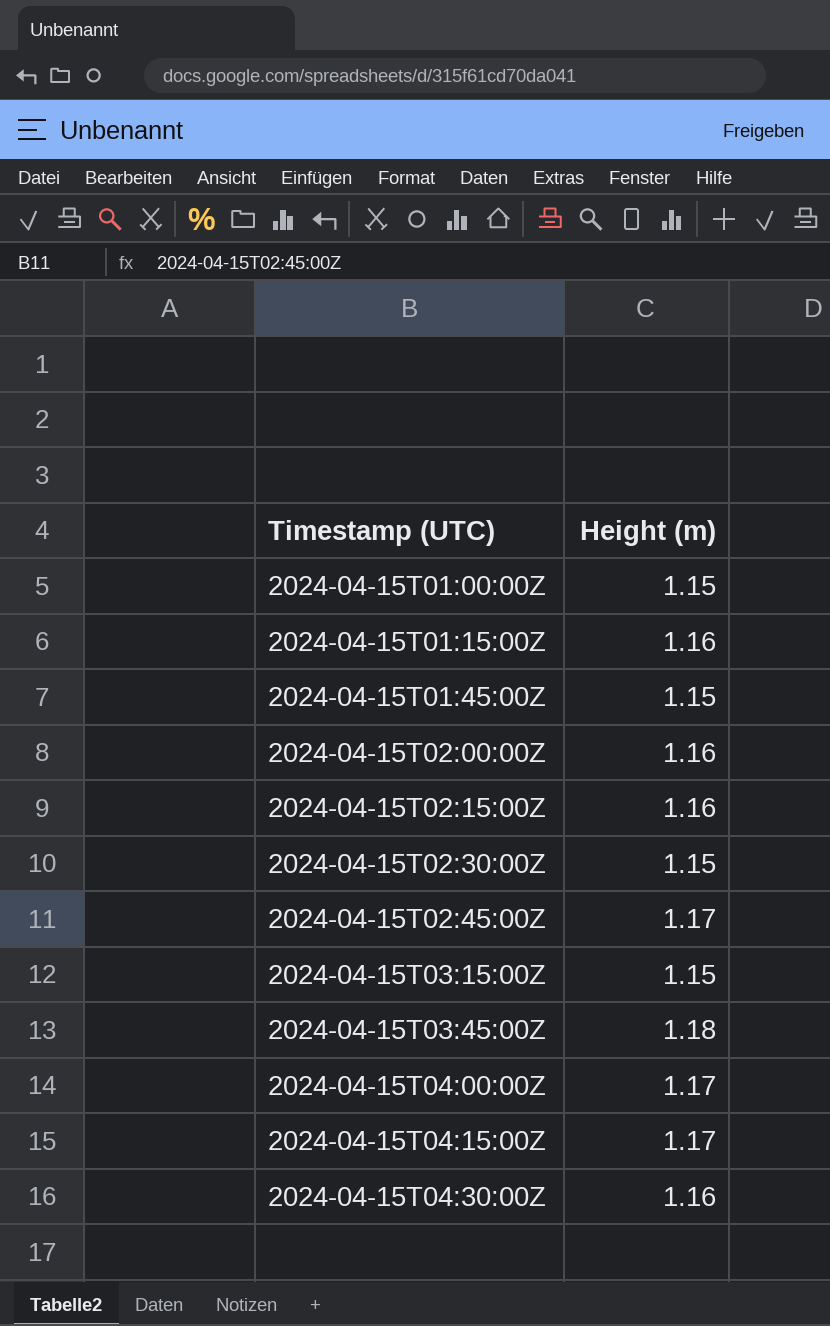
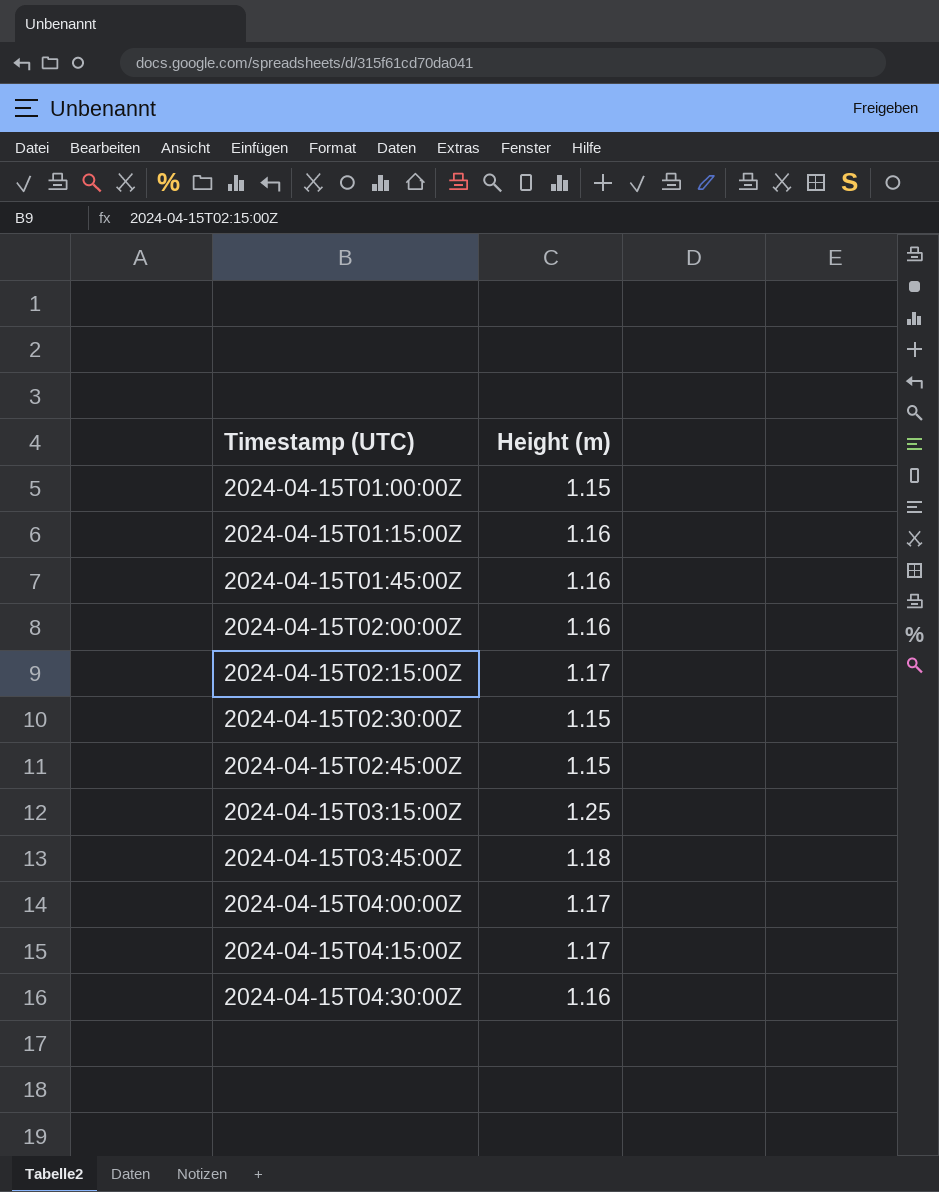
2024-04-15T01:45:00Z | Height (m): 1.15 -> 1.16
2024-04-15T02:15:00Z | Height (m): 1.16 -> 1.17
2024-04-15T02:45:00Z | Height (m): 1.17 -> 1.15
2024-04-15T03:15:00Z | Height (m): 1.15 -> 1.25

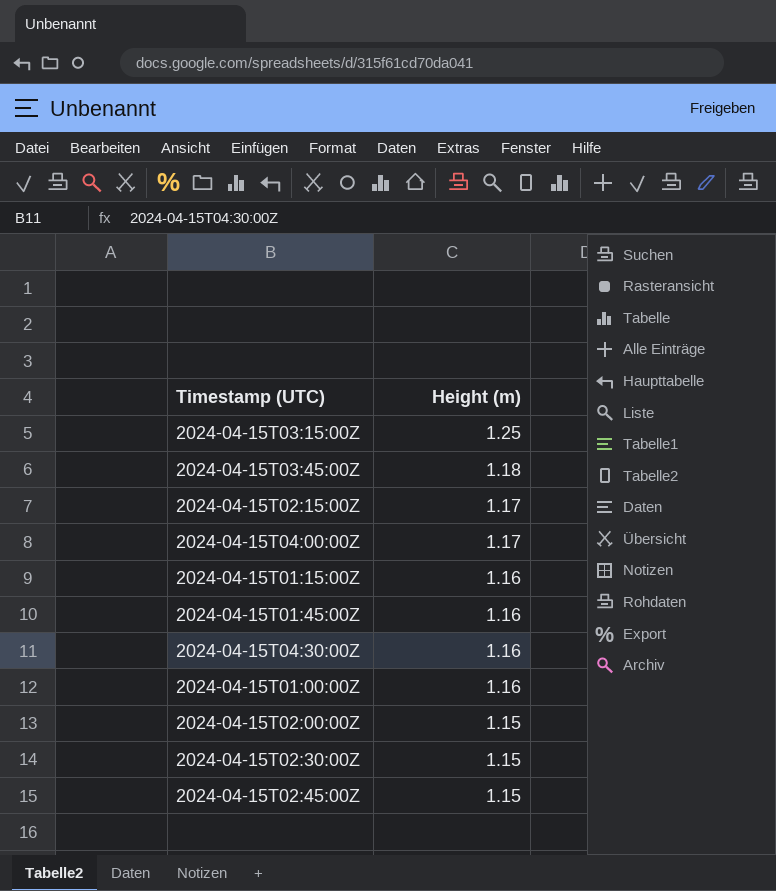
row order: Timestamp (UTC) ascending -> Height (m) descending
row 2024-04-15T04:15:00Z: 1.17 -> none
2024-04-15T01:00:00Z | Height (m): 1.15 -> 1.16
2024-04-15T02:00:00Z | Height (m): 1.16 -> 1.15

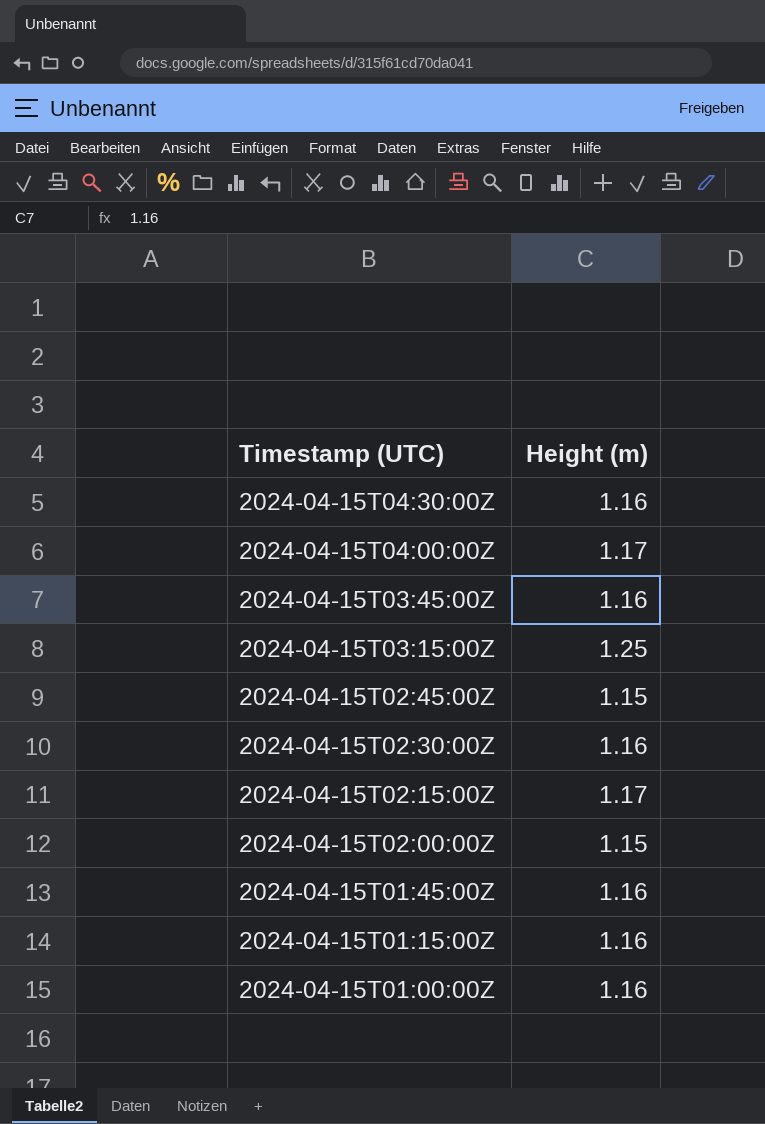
row order: Height (m) descending -> Timestamp (UTC) descending
2024-04-15T03:45:00Z | Height (m): 1.18 -> 1.16
2024-04-15T02:30:00Z | Height (m): 1.15 -> 1.16

